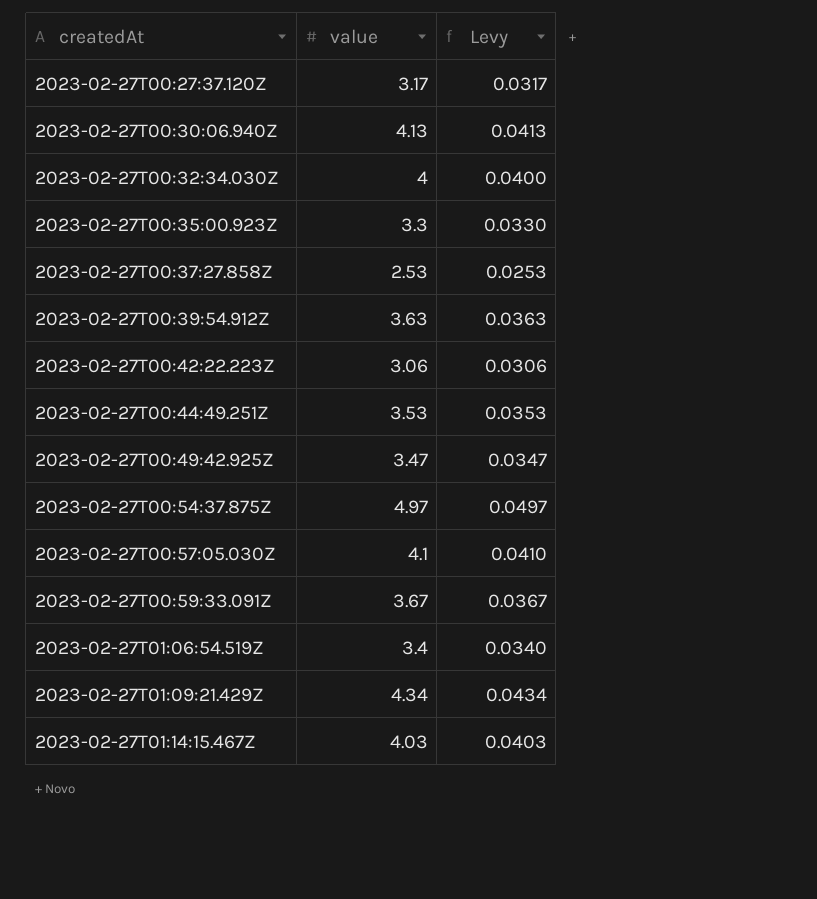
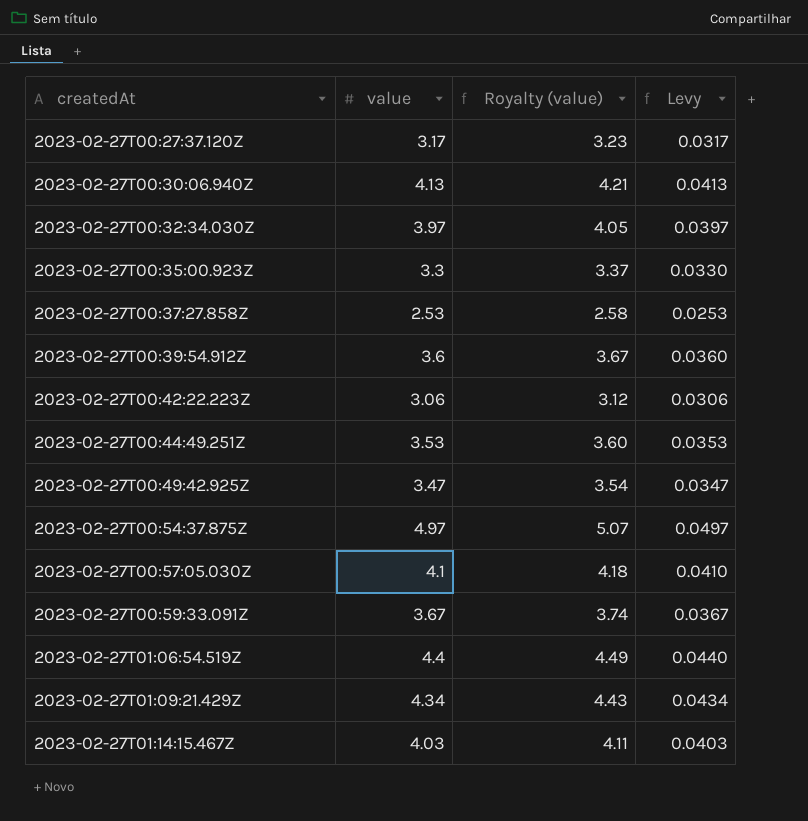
column Royalty (value) | formula: none -> [value] * 1.02
2023-02-27T00:32:34.030Z | value: 4 -> 3.97
2023-02-27T00:32:34.030Z | Levy: 0.0400 -> 0.0397
2023-02-27T00:39:54.912Z | value: 3.63 -> 3.6
2023-02-27T00:39:54.912Z | Levy: 0.0363 -> 0.0360
2023-02-27T01:06:54.519Z | value: 3.4 -> 4.4
2023-02-27T01:06:54.519Z | Levy: 0.0340 -> 0.0440

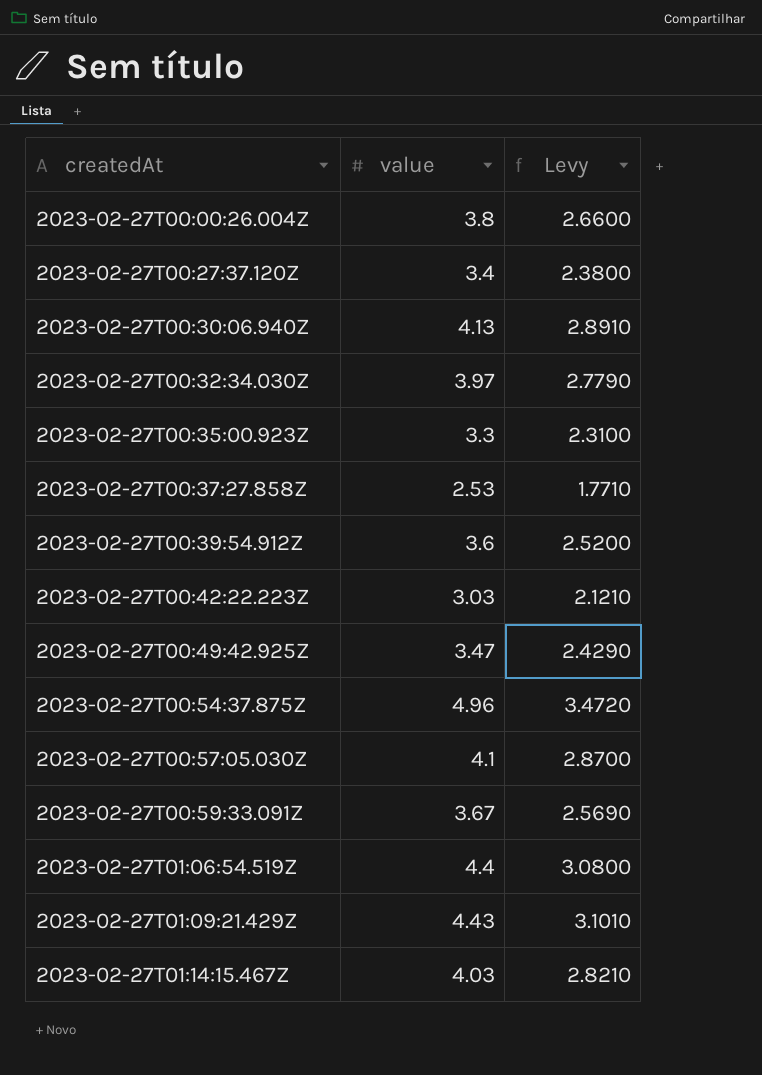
column Royalty (value) | formula: [value] * 1.02 -> none
column Levy | formula: [value] * 0.01 -> [value] * 0.7
row 2023-02-27T00:44:49.251Z: 3.53 | 3.60 | 0.0353 -> none
row 2023-02-27T00:00:26.004Z: none -> 3.8 | 2.6600
2023-02-27T00:27:37.120Z | value: 3.17 -> 3.4
2023-02-27T00:42:22.223Z | value: 3.06 -> 3.03
2023-02-27T00:54:37.875Z | value: 4.97 -> 4.96
2023-02-27T01:09:21.429Z | value: 4.34 -> 4.43

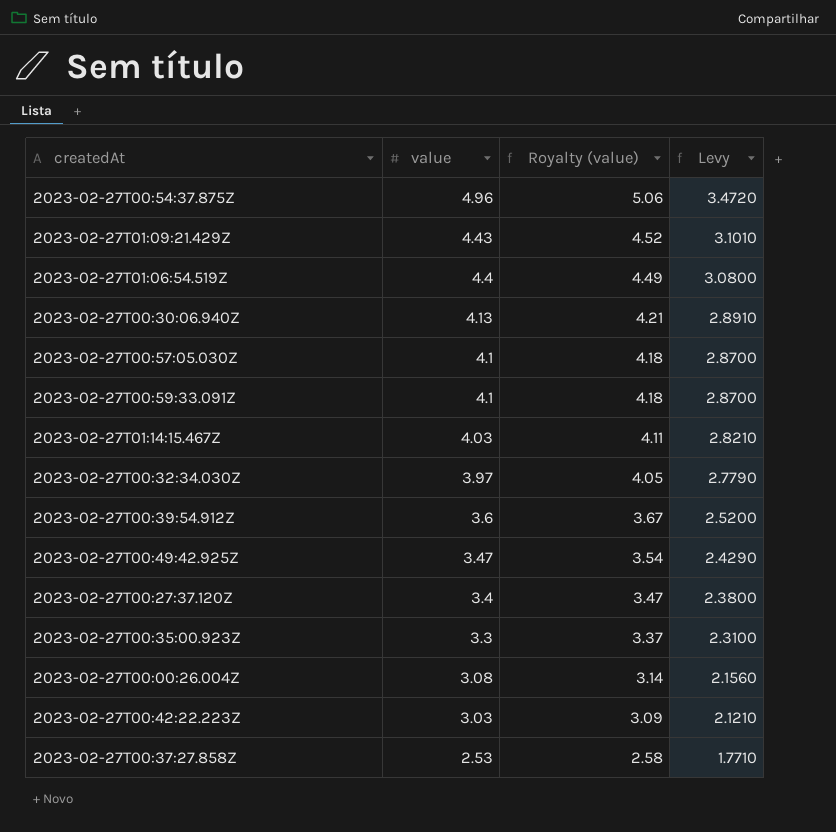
row order: createdAt ascending -> value descending
column Royalty (value) | formula: none -> [value] * 1.02
2023-02-27T00:59:33.091Z | value: 3.67 -> 4.1
2023-02-27T00:59:33.091Z | Levy: 2.5690 -> 2.8700
2023-02-27T00:00:26.004Z | value: 3.8 -> 3.08
2023-02-27T00:00:26.004Z | Levy: 2.6600 -> 2.1560

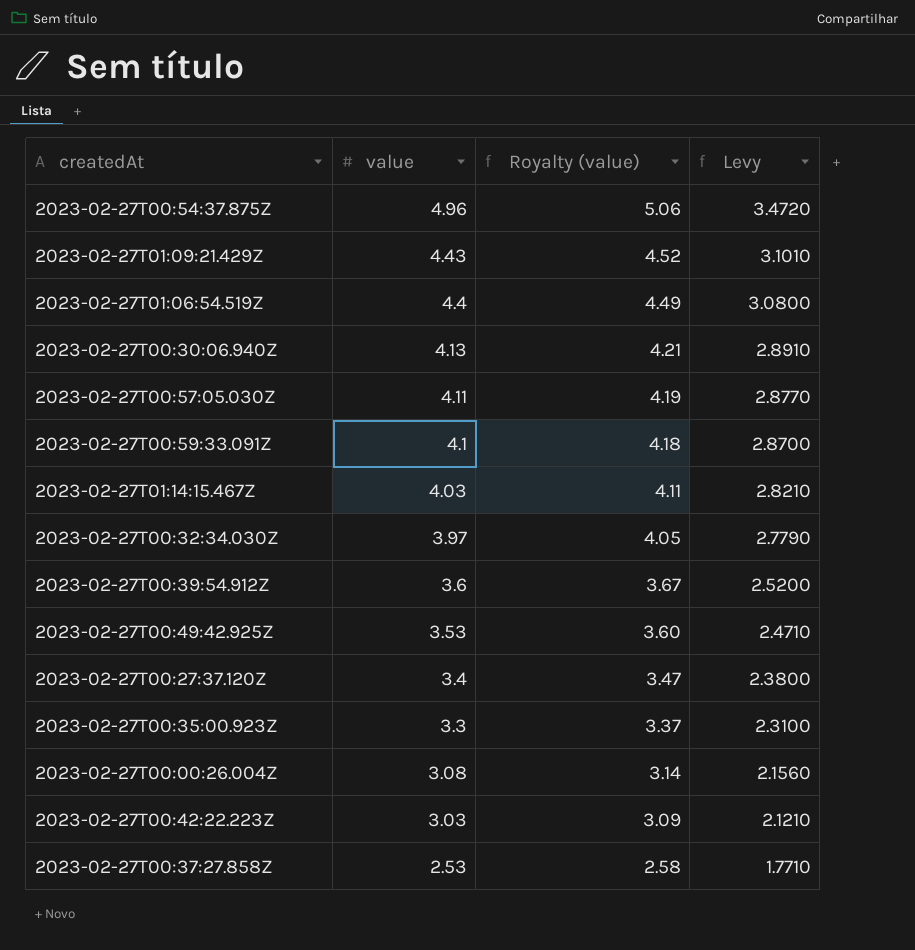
2023-02-27T00:57:05.030Z | value: 4.1 -> 4.11
2023-02-27T00:57:05.030Z | Royalty (value): 4.18 -> 4.19
2023-02-27T00:57:05.030Z | Levy: 2.8700 -> 2.8770
2023-02-27T00:49:42.925Z | value: 3.47 -> 3.53
2023-02-27T00:49:42.925Z | Royalty (value): 3.54 -> 3.60
2023-02-27T00:49:42.925Z | Levy: 2.4290 -> 2.4710

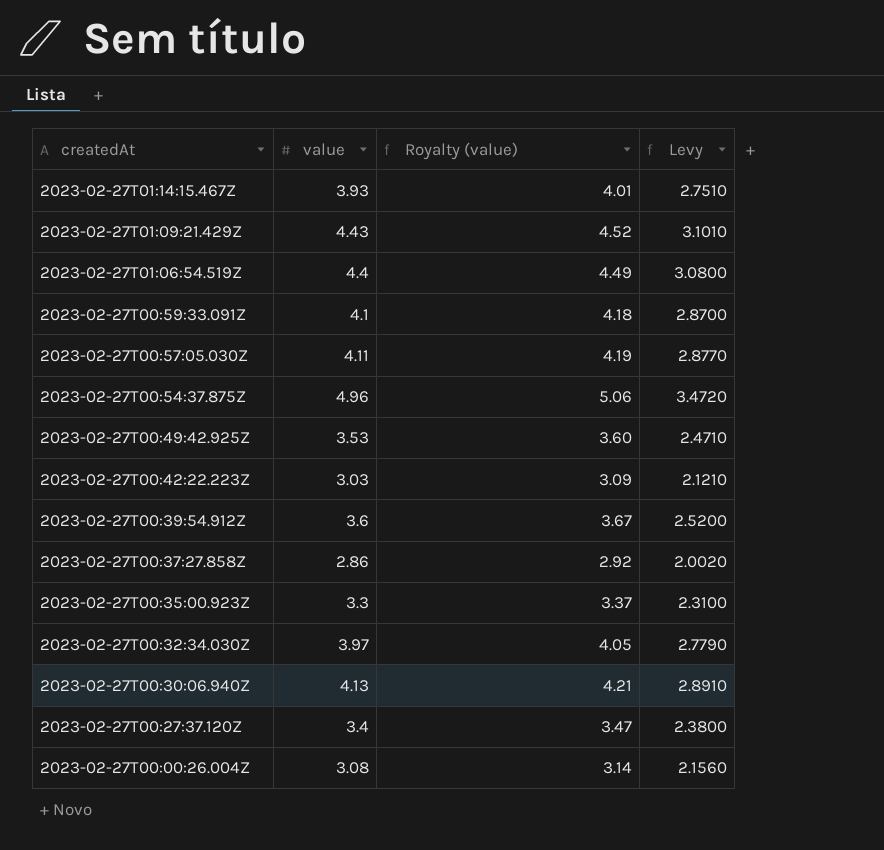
row order: value descending -> createdAt descending
2023-02-27T01:14:15.467Z | value: 4.03 -> 3.93
2023-02-27T01:14:15.467Z | Royalty (value): 4.11 -> 4.01
2023-02-27T01:14:15.467Z | Levy: 2.8210 -> 2.7510
2023-02-27T00:37:27.858Z | value: 2.53 -> 2.86
2023-02-27T00:37:27.858Z | Royalty (value): 2.58 -> 2.92
2023-02-27T00:37:27.858Z | Levy: 1.7710 -> 2.0020

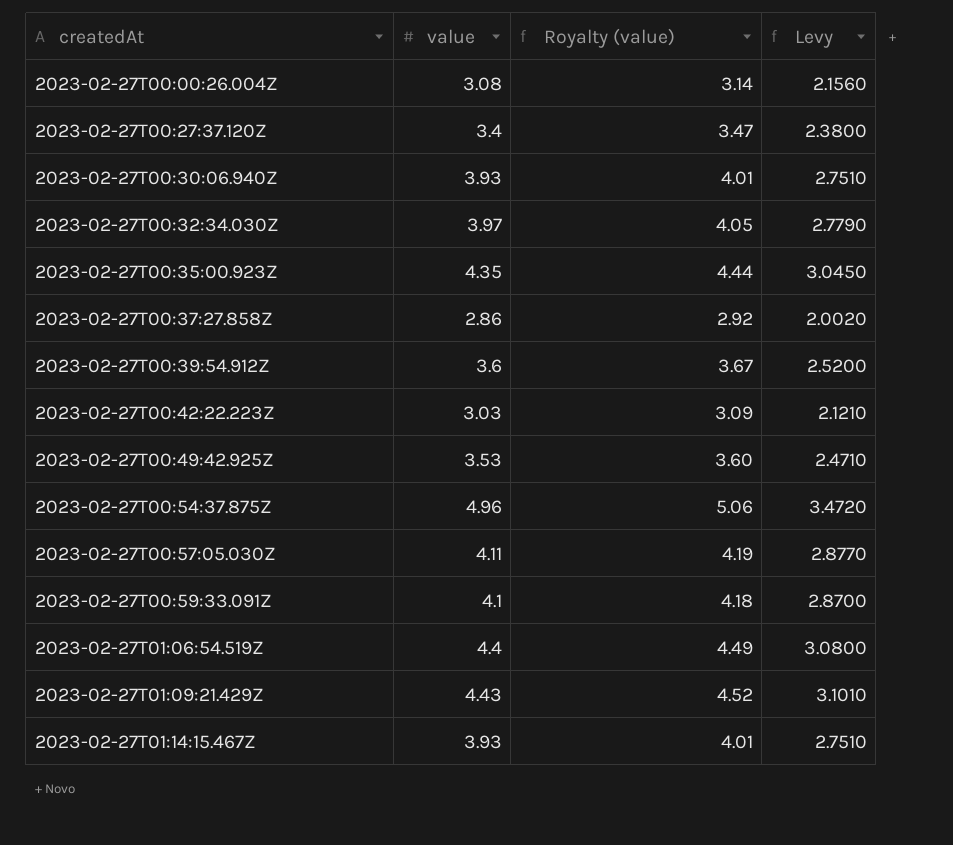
row order: createdAt descending -> createdAt ascending
2023-02-27T00:30:06.940Z | value: 4.13 -> 3.93
2023-02-27T00:30:06.940Z | Royalty (value): 4.21 -> 4.01
2023-02-27T00:30:06.940Z | Levy: 2.8910 -> 2.7510
2023-02-27T00:35:00.923Z | value: 3.3 -> 4.35
2023-02-27T00:35:00.923Z | Royalty (value): 3.37 -> 4.44
2023-02-27T00:35:00.923Z | Levy: 2.3100 -> 3.0450

